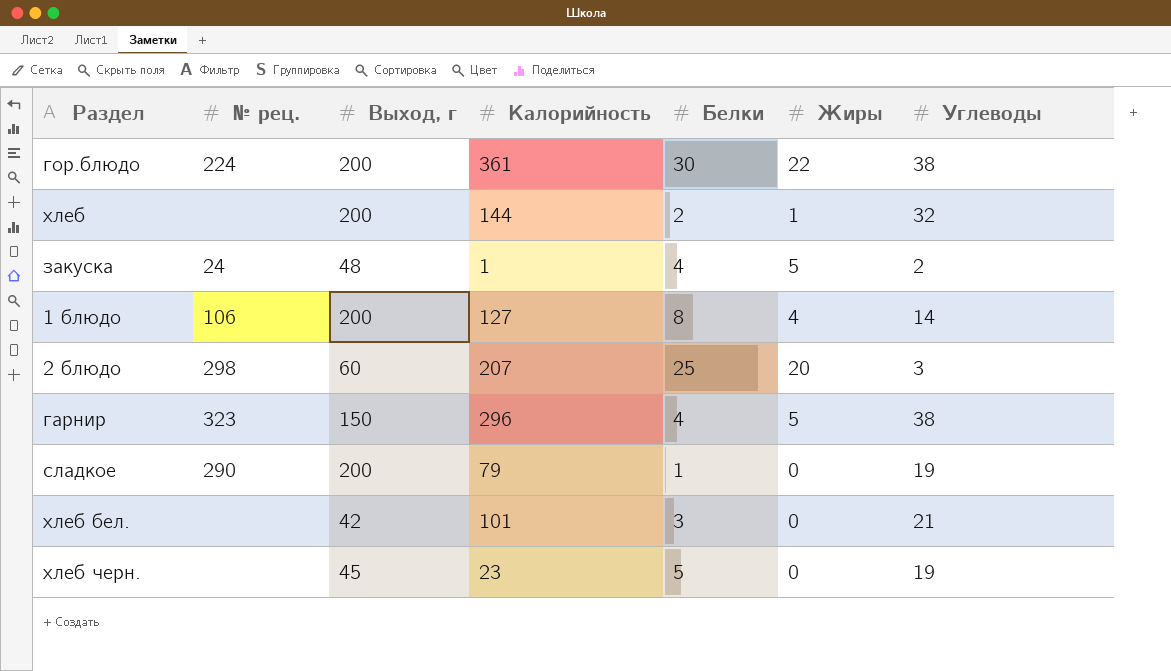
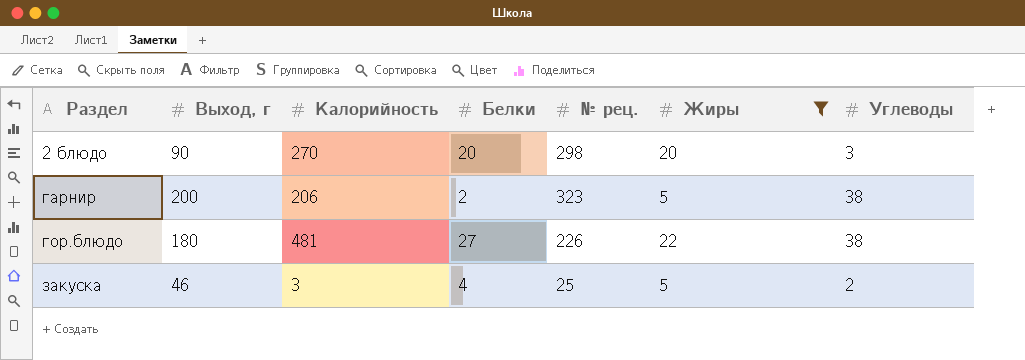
filter: none -> Жиры >= 5
row order: none -> Раздел ascending
column № рец. | position: 2 -> 5
2 блюдо | Выход, г: 60 -> 90
2 блюдо | Калорийность: 207 -> 270
2 блюдо | Белки: 25 -> 20
гарнир | Выход, г: 150 -> 200
гарнир | Калорийность: 296 -> 206
гарнир | Белки: 4 -> 2
гор.блюдо | Выход, г: 200 -> 180
гор.блюдо | Калорийность: 361 -> 481
гор.блюдо | Белки: 30 -> 27
гор.блюдо | № рец.: 224 -> 226
закуска | Выход, г: 48 -> 46
закуска | Калорийность: 1 -> 3
закуска | № рец.: 24 -> 25

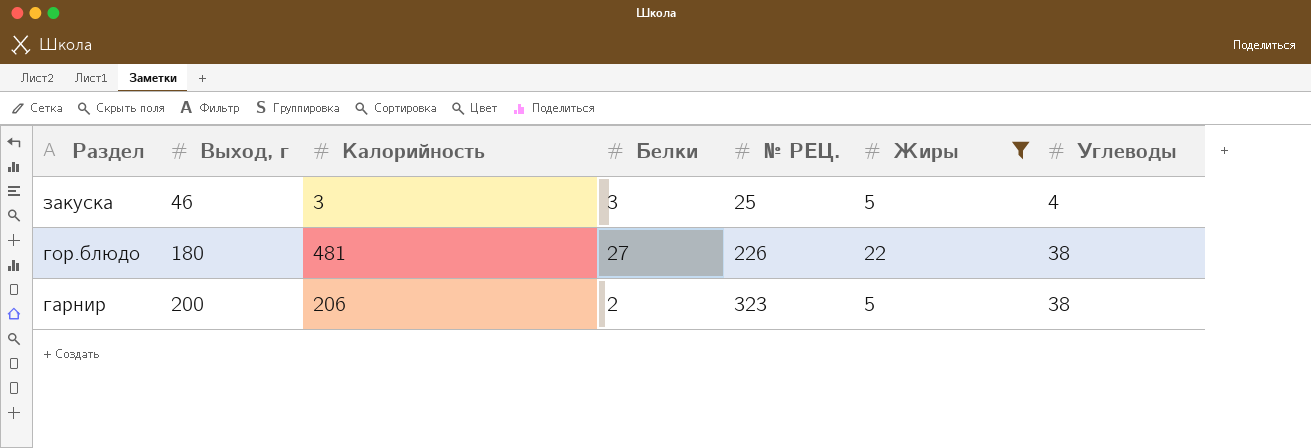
row order: Раздел ascending -> Раздел descending
column name: № рец. -> № РЕЦ.
row 2 блюдо: 90 | 270 | 20 | 298 | 20 | 3 -> none
закуска | Белки: 4 -> 3
закуска | Углеводы: 2 -> 4

